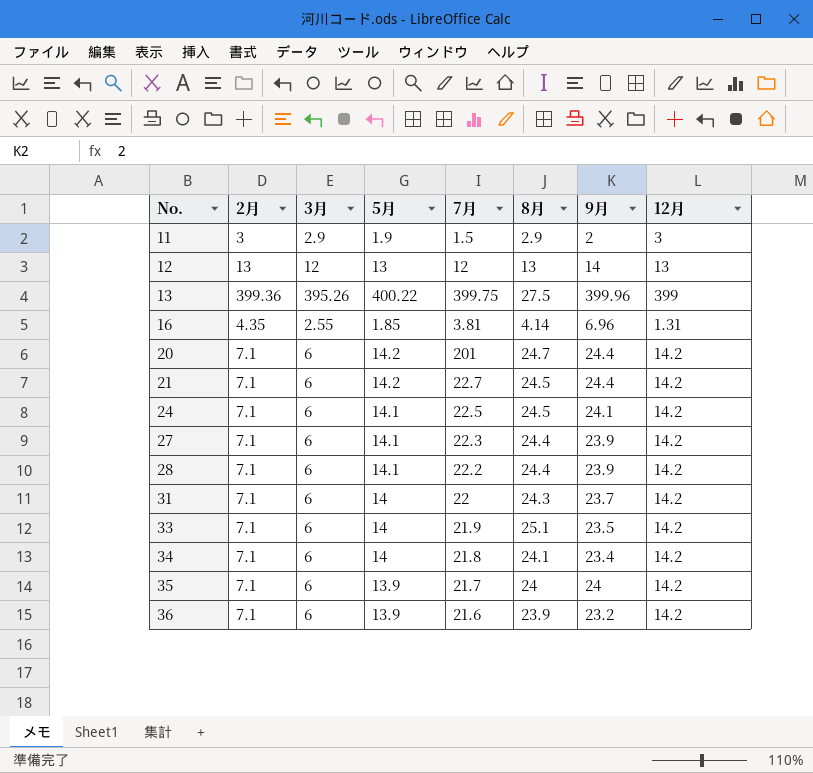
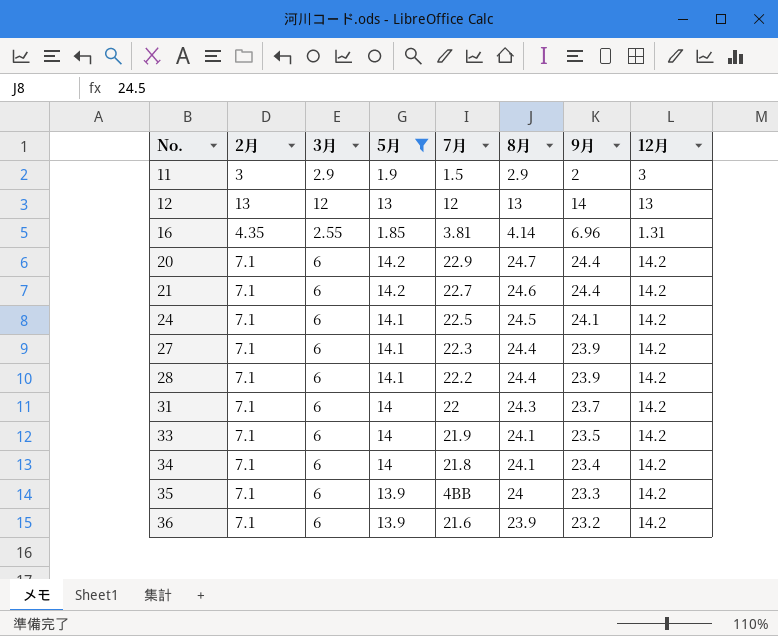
filter: none -> 5月 != 400.22
20 | 7月: 201 -> 22.9
21 | 8月: 24.5 -> 24.6
33 | 8月: 25.1 -> 24.1
35 | 7月: 21.7 -> 4BB
35 | 9月: 24 -> 23.3

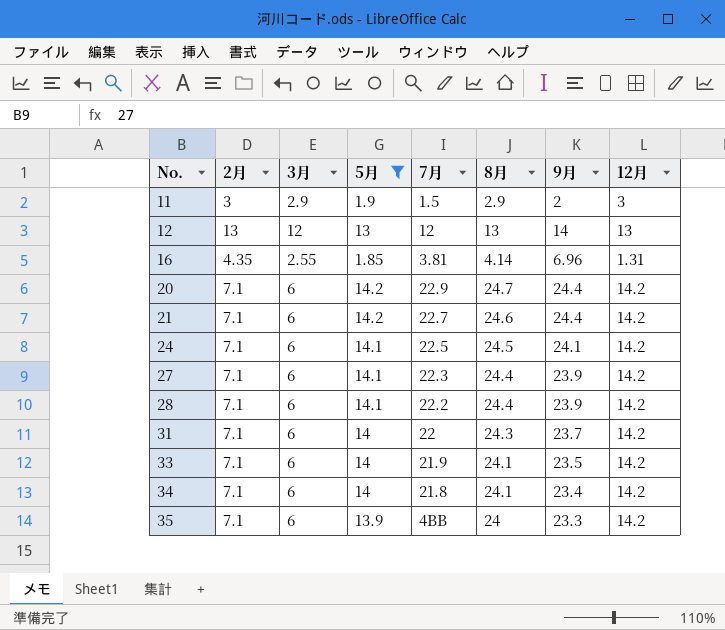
row 36: 7.1 | 6 | 13.9 | 21.6 | 23.9 | 23.2 | 14.2 -> none

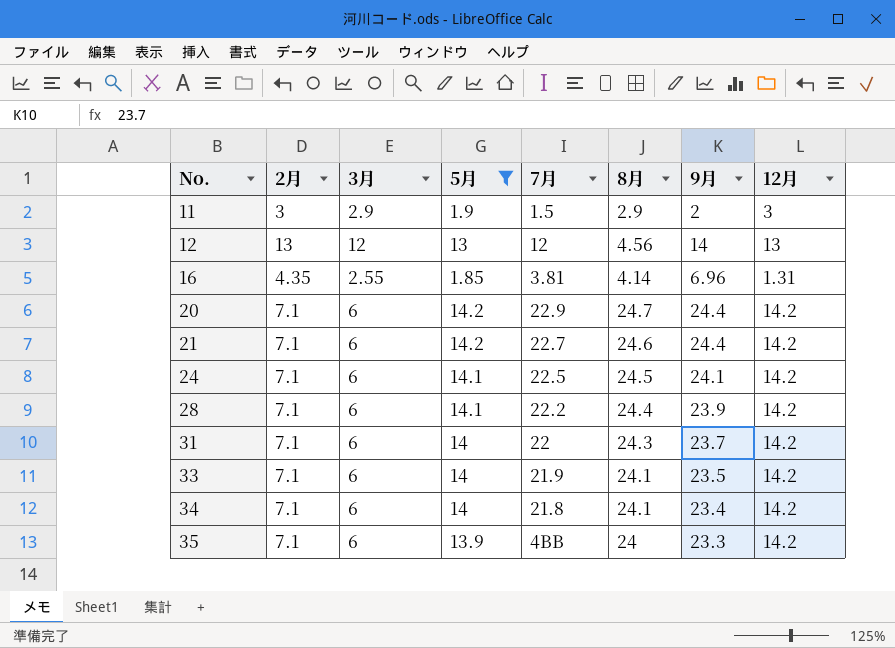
row 27: 7.1 | 6 | 14.1 | 22.3 | 24.4 | 23.9 | 14.2 -> none
12 | 8月: 13 -> 4.56

